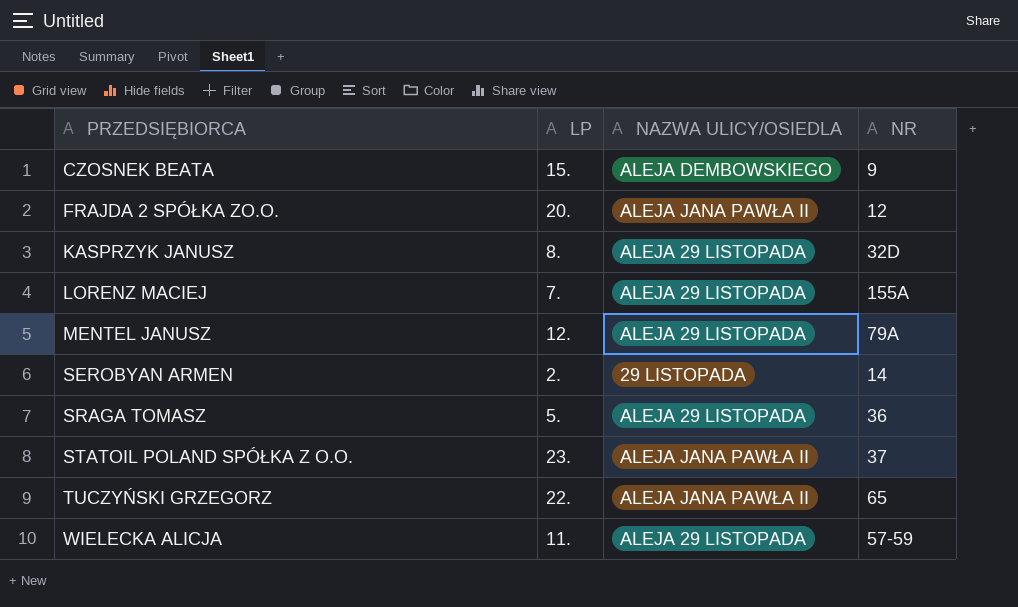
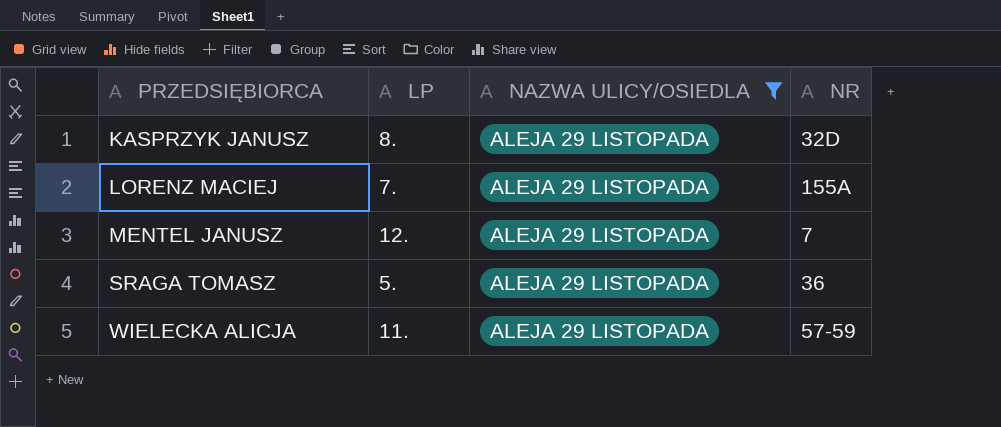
filter: none -> NAZWA ULICY/OSIEDLA = ALEJA 29 LISTOPADA
MENTEL JANUSZ | NR: 79A -> 7

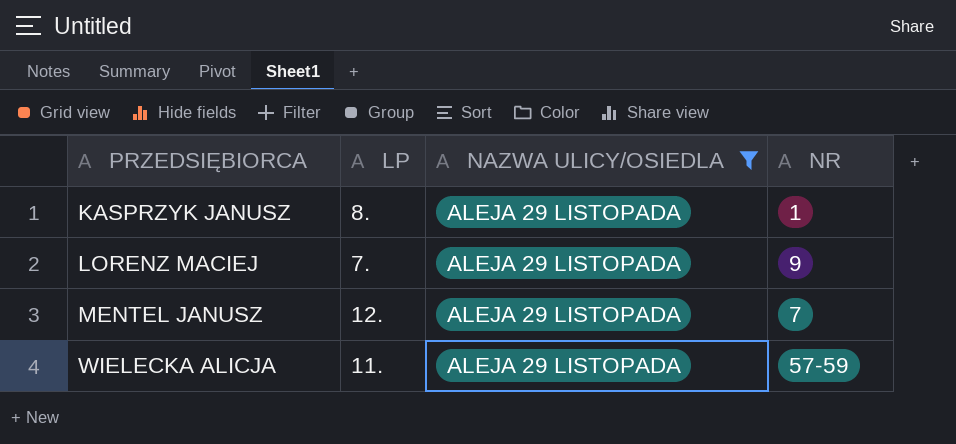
row SRAGA TOMASZ: 5. | ALEJA 29 LISTOPADA | 36 -> none
KASPRZYK JANUSZ | NR: 32D -> 1
LORENZ MACIEJ | NR: 155A -> 9

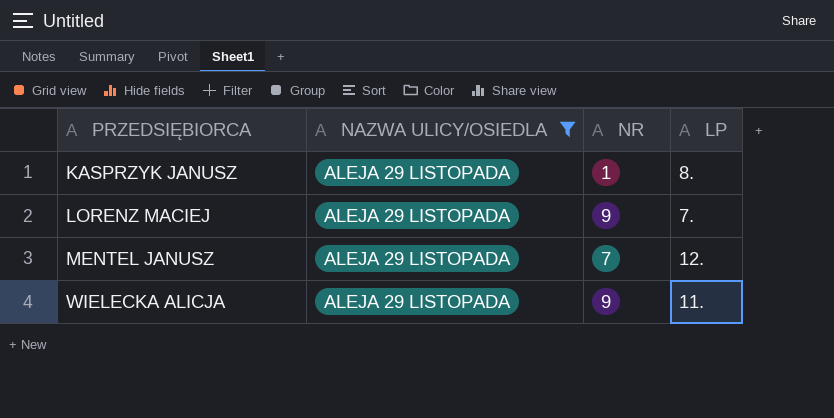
column LP | position: 2 -> 4
WIELECKA ALICJA | NR: 57-59 -> 9

